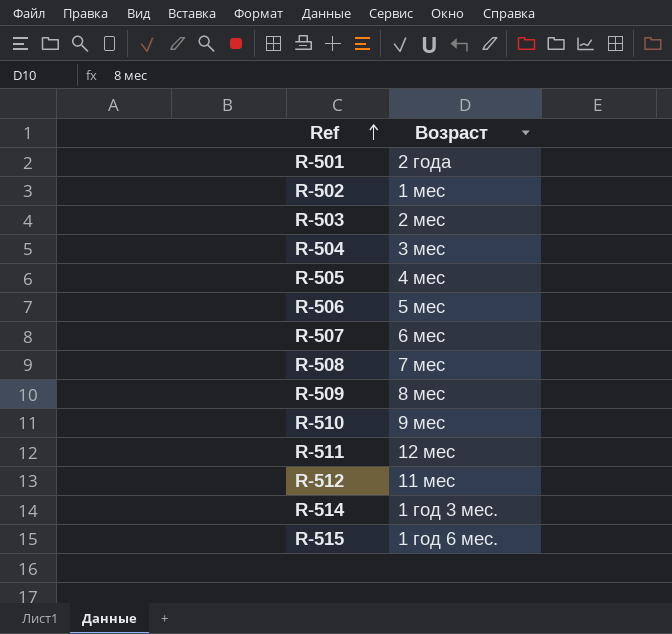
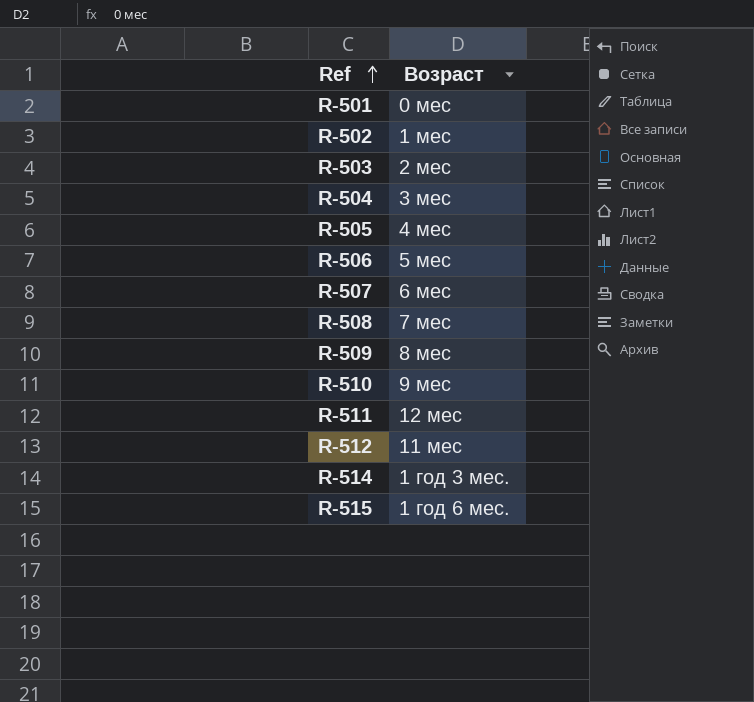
R-501 | Возраст: 2 года -> 0 мес

